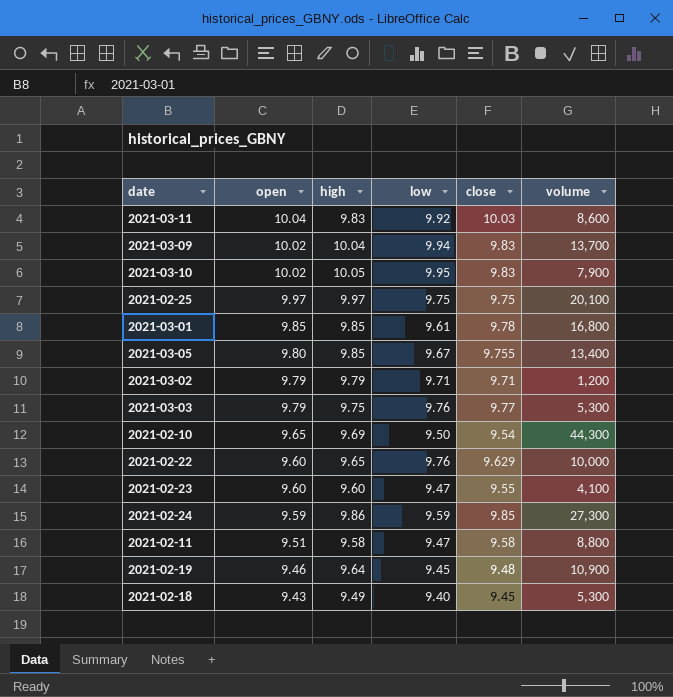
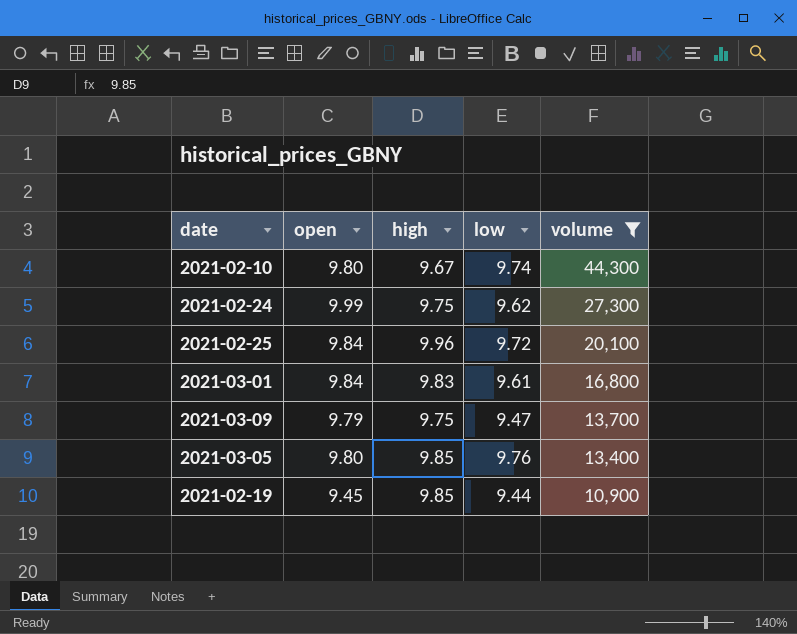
filter: none -> volume >= 10,900
row order: open descending -> volume descending
column close | position: 5 -> none
2021-02-10 | open: 9.65 -> 9.80
2021-02-10 | high: 9.69 -> 9.67
2021-02-10 | low: 9.50 -> 9.74
2021-02-24 | open: 9.59 -> 9.99
2021-02-24 | high: 9.86 -> 9.75
2021-02-24 | low: 9.59 -> 9.62
2021-02-25 | open: 9.97 -> 9.84
2021-02-25 | high: 9.97 -> 9.96
2021-02-25 | low: 9.75 -> 9.72
2021-03-01 | open: 9.85 -> 9.84
2021-03-01 | high: 9.85 -> 9.83
2021-03-09 | open: 10.02 -> 9.79
2021-03-09 | high: 10.04 -> 9.75
2021-03-09 | low: 9.94 -> 9.47
2021-03-05 | low: 9.67 -> 9.76
2021-02-19 | open: 9.46 -> 9.45
2021-02-19 | high: 9.64 -> 9.85
2021-02-19 | low: 9.45 -> 9.44

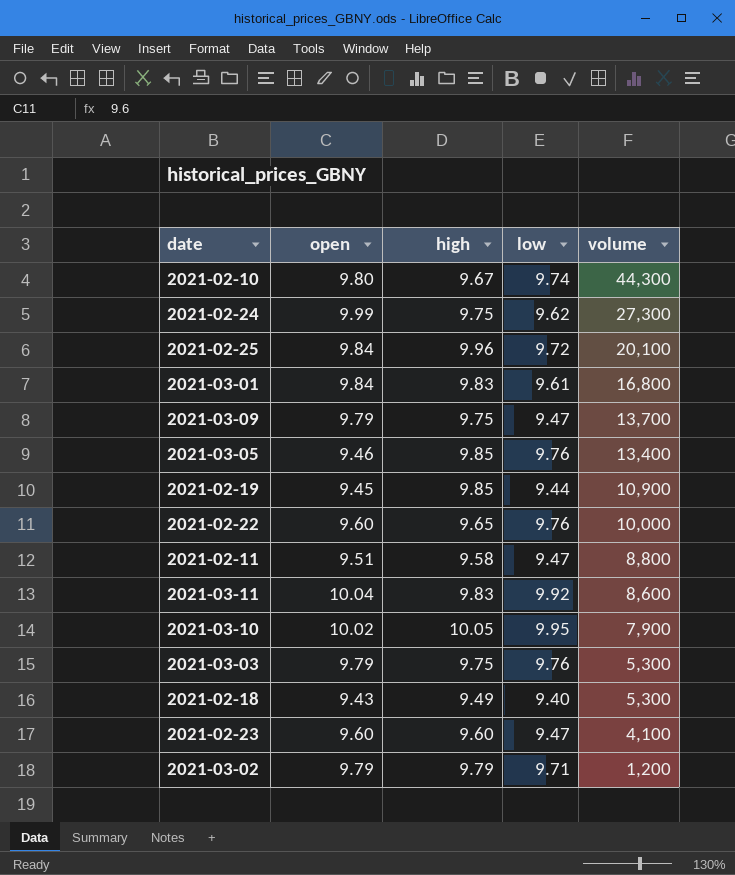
filter: volume >= 10,900 -> none
2021-03-05 | open: 9.80 -> 9.46

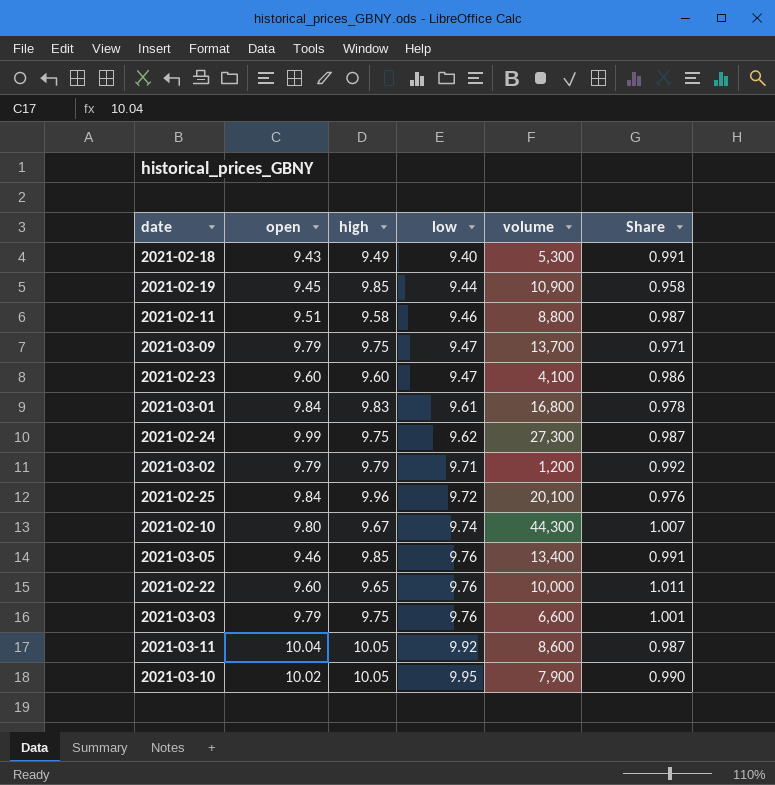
row order: volume descending -> low ascending
column Share | formula: none -> [low] / [high]
2021-02-11 | low: 9.47 -> 9.46
2021-03-03 | volume: 5,300 -> 6,600
2021-03-11 | high: 9.83 -> 10.05

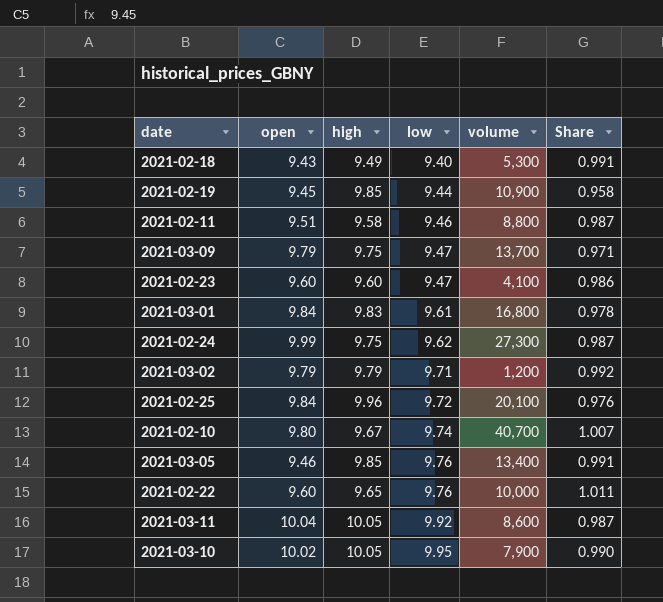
row 2021-03-03: 9.79 | 9.75 | 9.76 | 6,600 | 1.001 -> none
2021-02-10 | volume: 44,300 -> 40,700

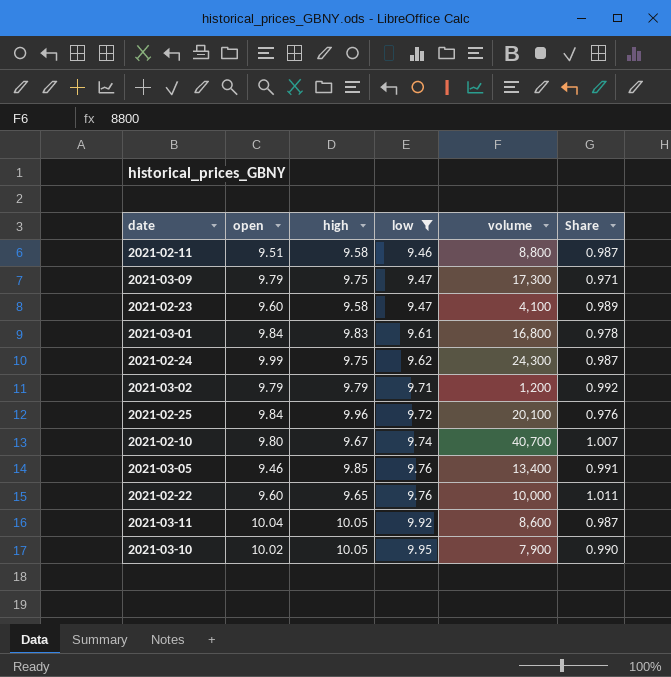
filter: none -> low >= 9.46
2021-03-09 | volume: 13,700 -> 17,300
2021-02-23 | high: 9.60 -> 9.58
2021-02-23 | Share: 0.986 -> 0.989
2021-02-24 | volume: 27,300 -> 24,300

